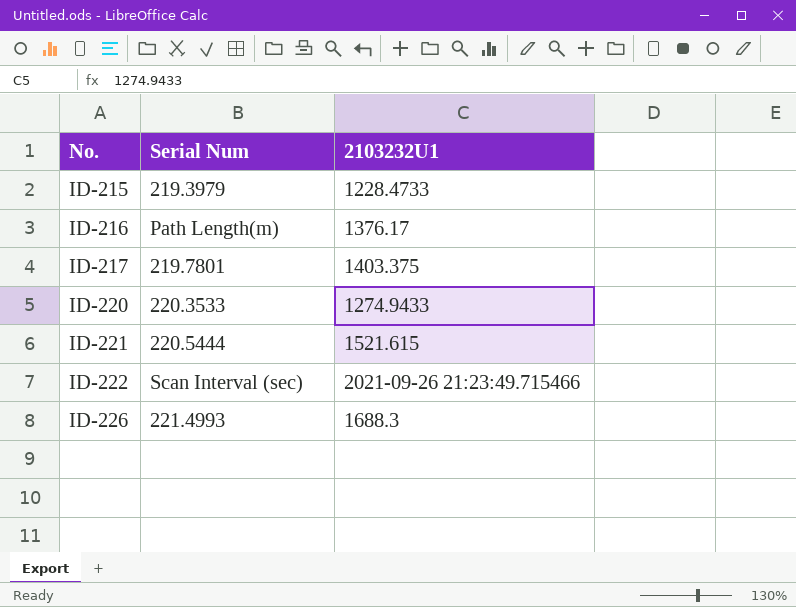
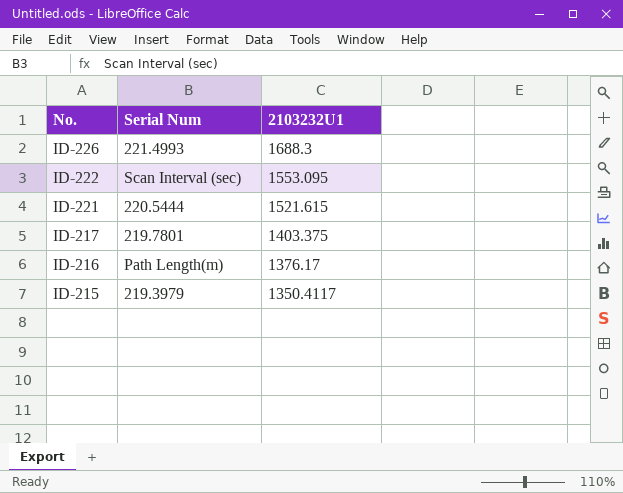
row order: No. ascending -> No. descending
row ID-220: 220.3533 | 1274.9433 -> none
ID-222 | 2103232U1: 2021-09-26 21:23:49.715466 -> 1553.095
ID-215 | 2103232U1: 1228.4733 -> 1350.4117

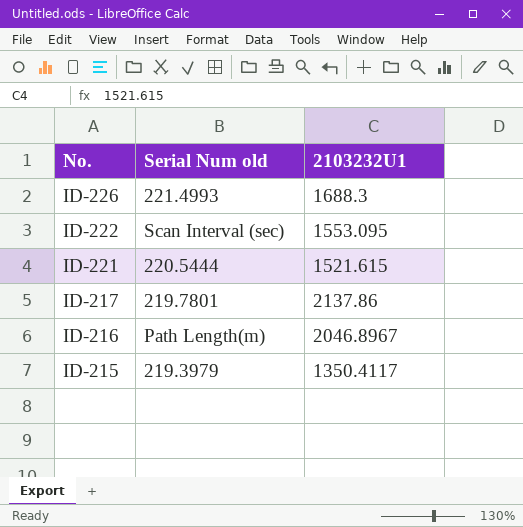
column name: Serial Num -> Serial Num old
ID-217 | 2103232U1: 1403.375 -> 2137.86
ID-216 | 2103232U1: 1376.17 -> 2046.8967

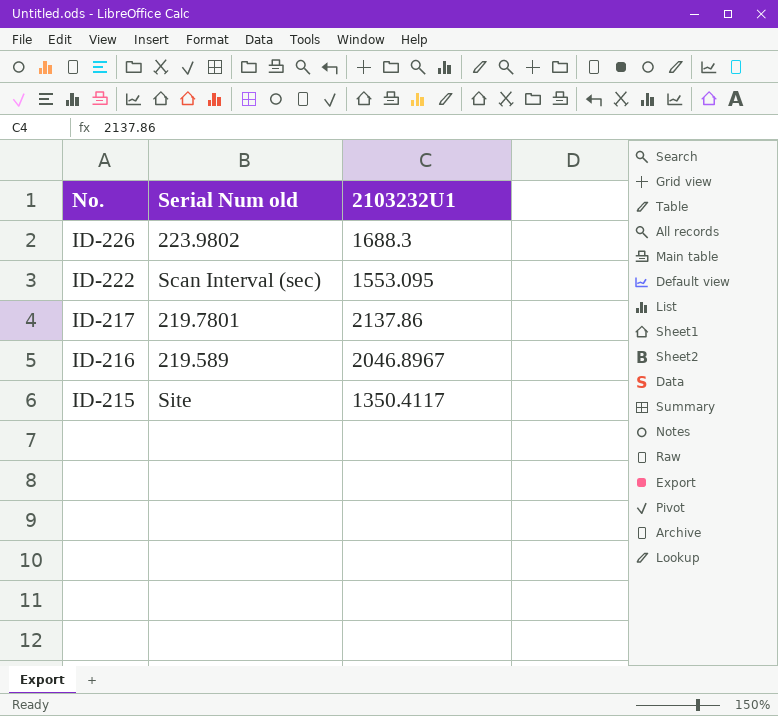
row ID-221: 220.5444 | 1521.615 -> none
ID-226 | Serial Num old: 221.4993 -> 223.9802
ID-216 | Serial Num old: Path Length(m) -> 219.589
ID-215 | Serial Num old: 219.3979 -> Site

